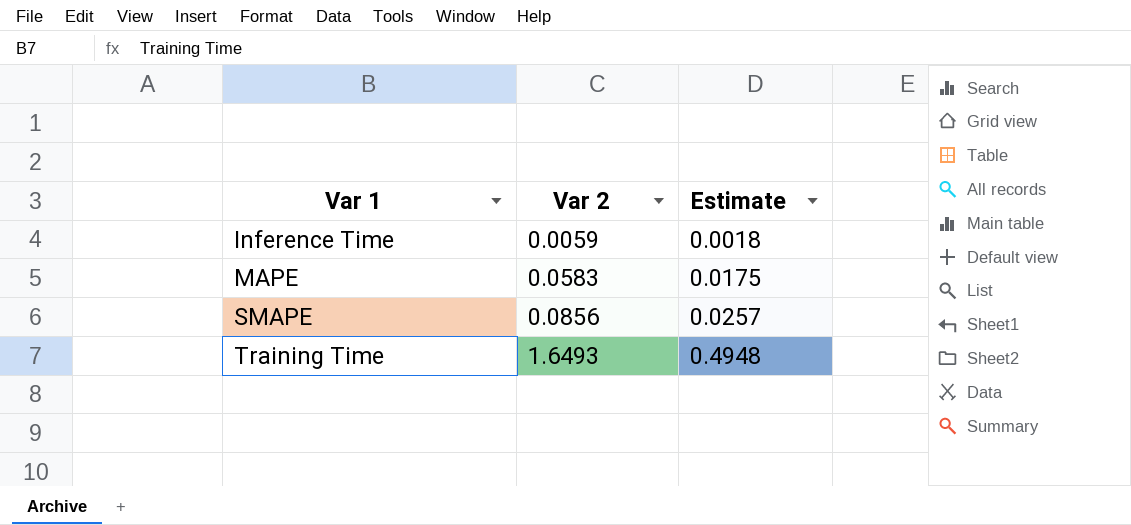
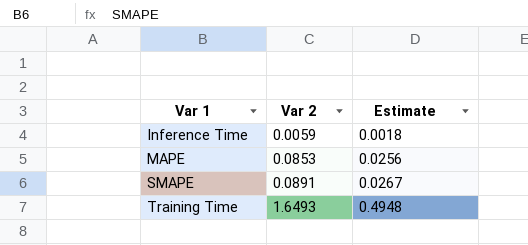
MAPE | Var 2: 0.0583 -> 0.0853
MAPE | Estimate: 0.0175 -> 0.0256
SMAPE | Var 2: 0.0856 -> 0.0891
SMAPE | Estimate: 0.0257 -> 0.0267

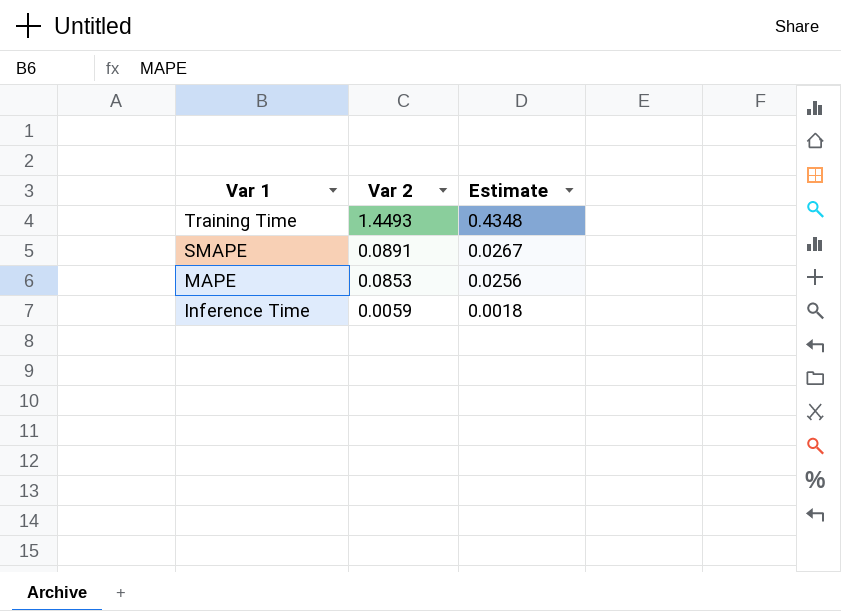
row order: Var 1 ascending -> Var 1 descending
Training Time | Var 2: 1.6493 -> 1.4493
Training Time | Estimate: 0.4948 -> 0.4348

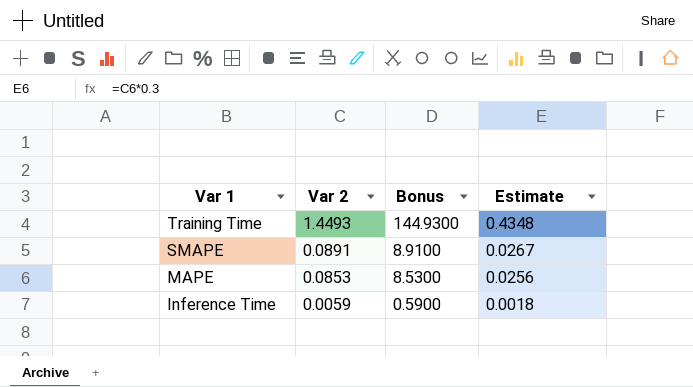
column Bonus | formula: none -> [Var 2] * 100

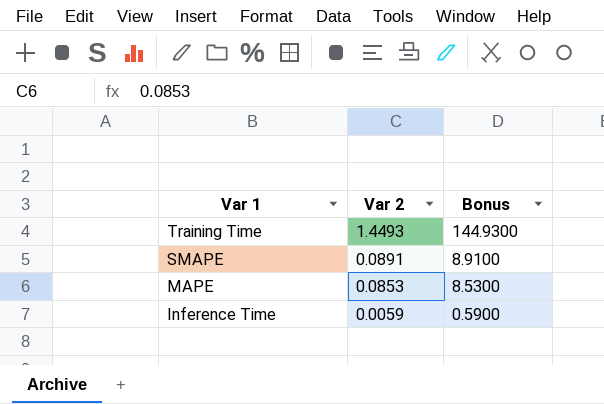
column Estimate | formula: [Var 2] * 0.3 -> none

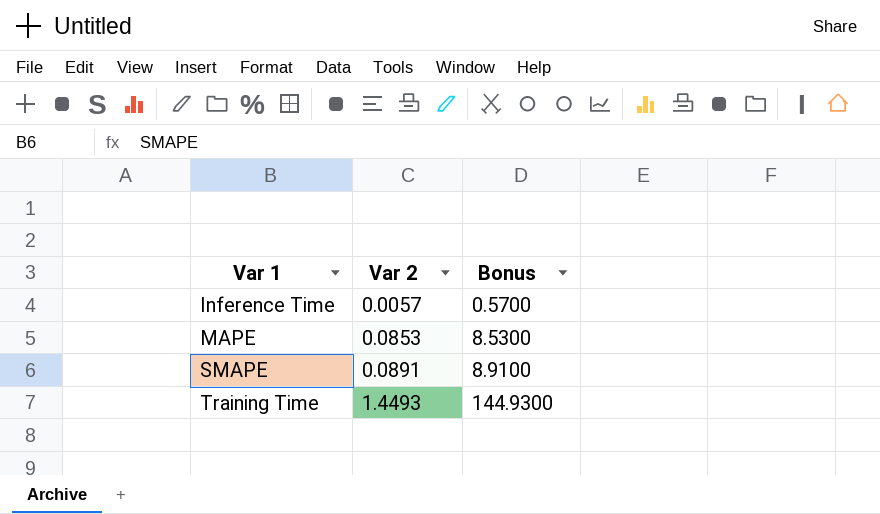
row order: Var 1 descending -> Var 1 ascending
Inference Time | Var 2: 0.0059 -> 0.0057
Inference Time | Bonus: 0.5900 -> 0.5700

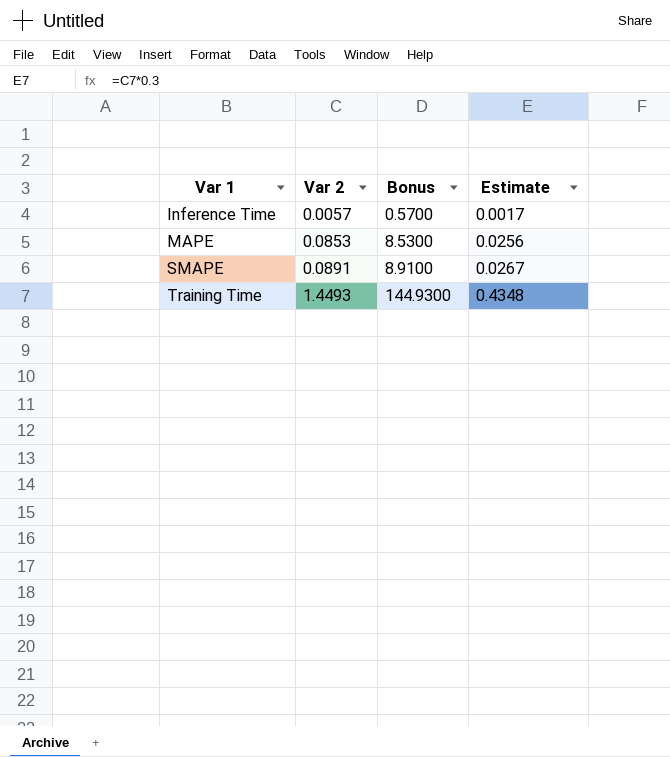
column Estimate | formula: none -> [Var 2] * 0.3

